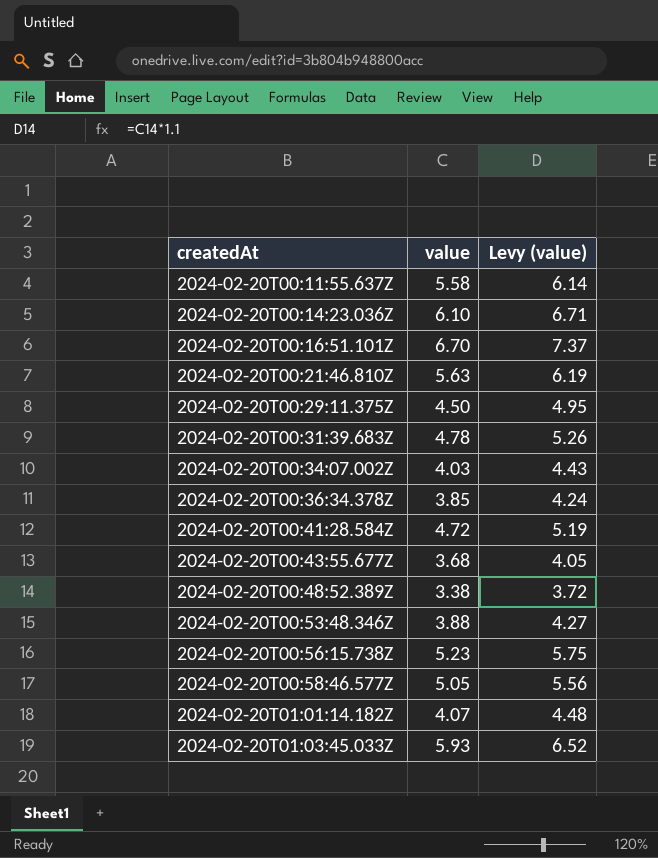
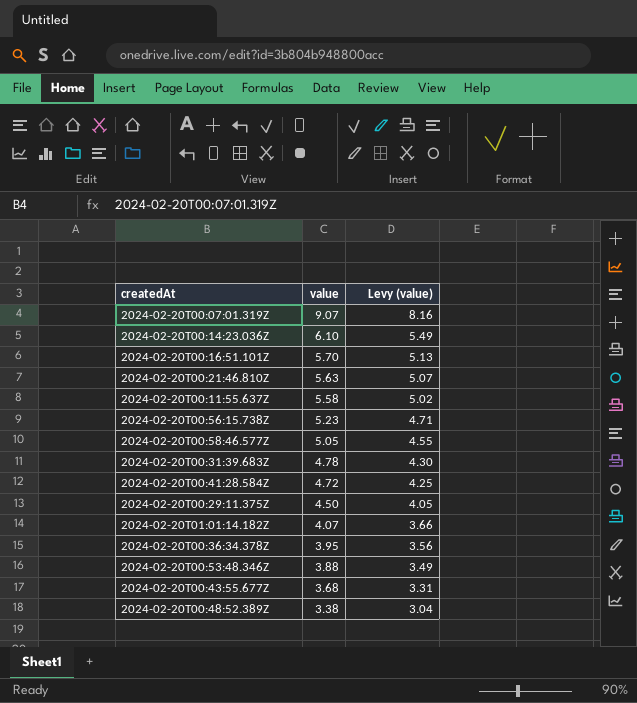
row order: createdAt ascending -> value descending
column Levy (value) | formula: [value] * 1.1 -> [value] * 0.9
row 2024-02-20T00:34:07.002Z: 4.03 | 4.43 -> none
row 2024-02-20T01:03:45.033Z: 5.93 | 6.52 -> none
row 2024-02-20T00:07:01.319Z: none -> 9.07 | 8.16
2024-02-20T00:16:51.101Z | value: 6.70 -> 5.70
2024-02-20T00:36:34.378Z | value: 3.85 -> 3.95

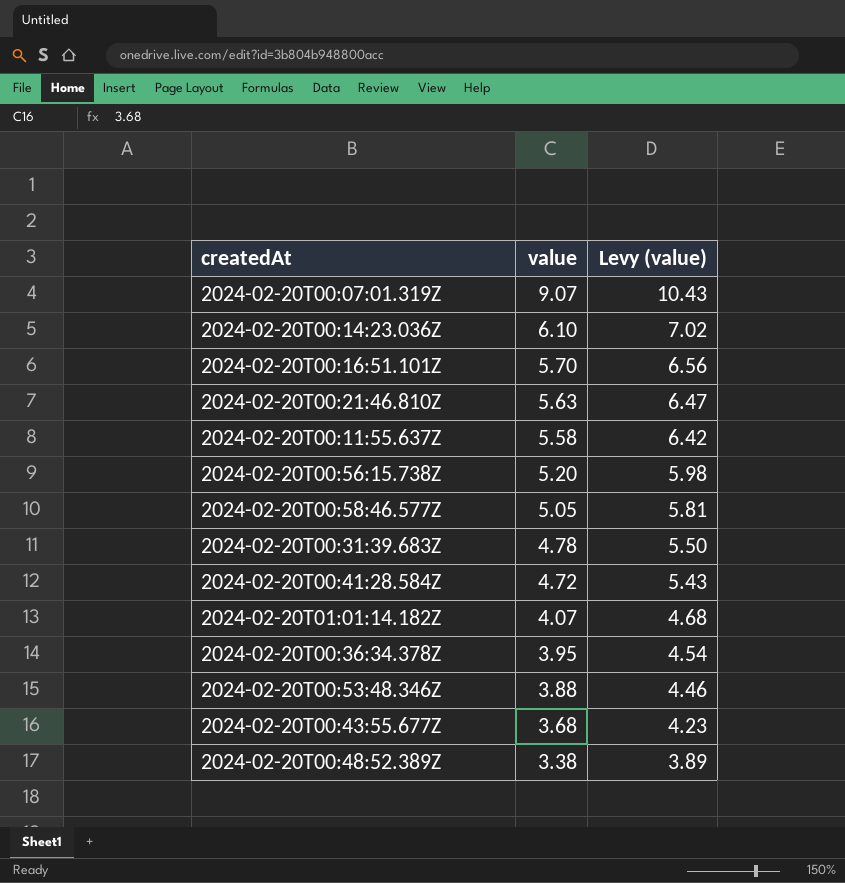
column Levy (value) | formula: [value] * 0.9 -> [value] * 1.15
row 2024-02-20T00:29:11.375Z: 4.50 | 4.05 -> none
2024-02-20T00:56:15.738Z | value: 5.23 -> 5.20

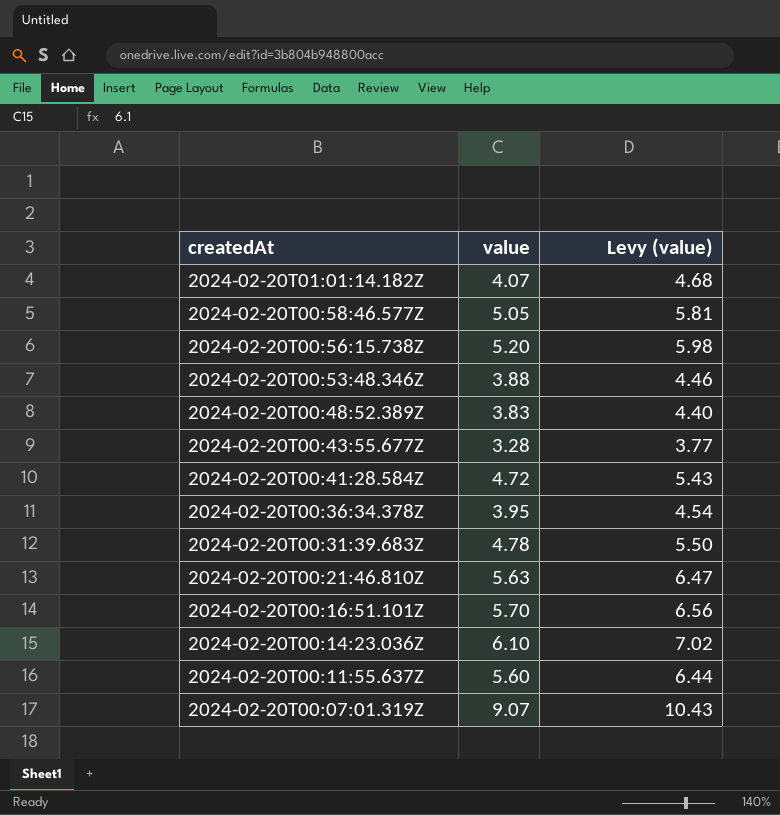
row order: value descending -> createdAt descending
2024-02-20T00:48:52.389Z | value: 3.38 -> 3.83
2024-02-20T00:48:52.389Z | Levy (value): 3.89 -> 4.40
2024-02-20T00:43:55.677Z | value: 3.68 -> 3.28
2024-02-20T00:43:55.677Z | Levy (value): 4.23 -> 3.77
2024-02-20T00:11:55.637Z | value: 5.58 -> 5.60
2024-02-20T00:11:55.637Z | Levy (value): 6.42 -> 6.44

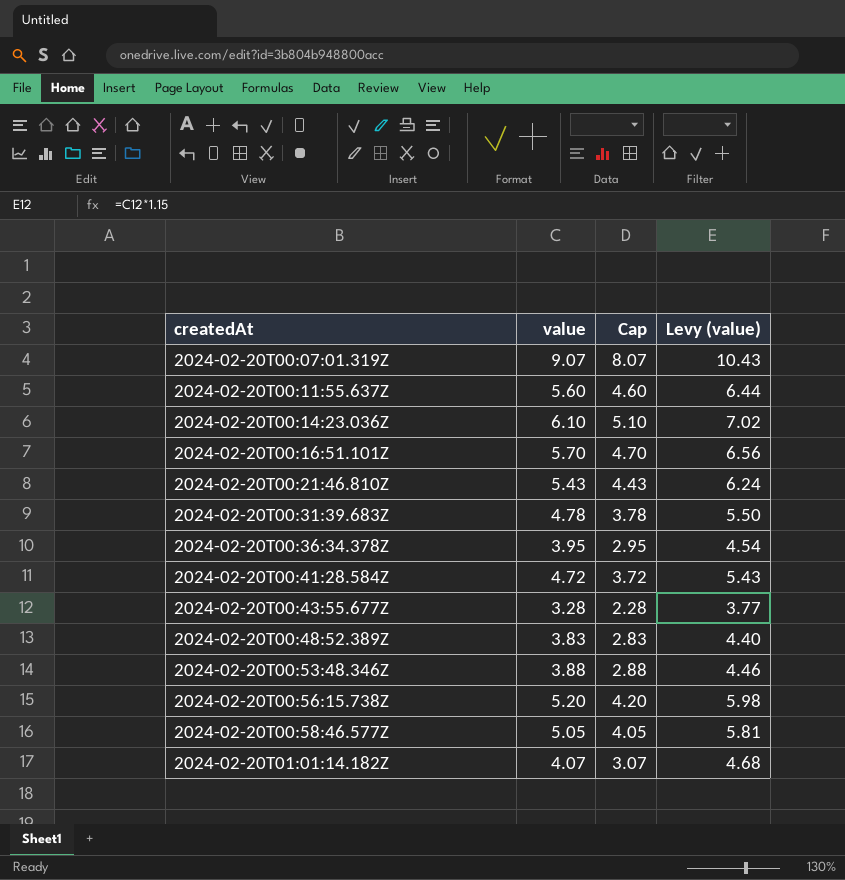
row order: createdAt descending -> createdAt ascending
column Cap | formula: none -> [value] - 1
2024-02-20T00:21:46.810Z | value: 5.63 -> 5.43
2024-02-20T00:21:46.810Z | Levy (value): 6.47 -> 6.24

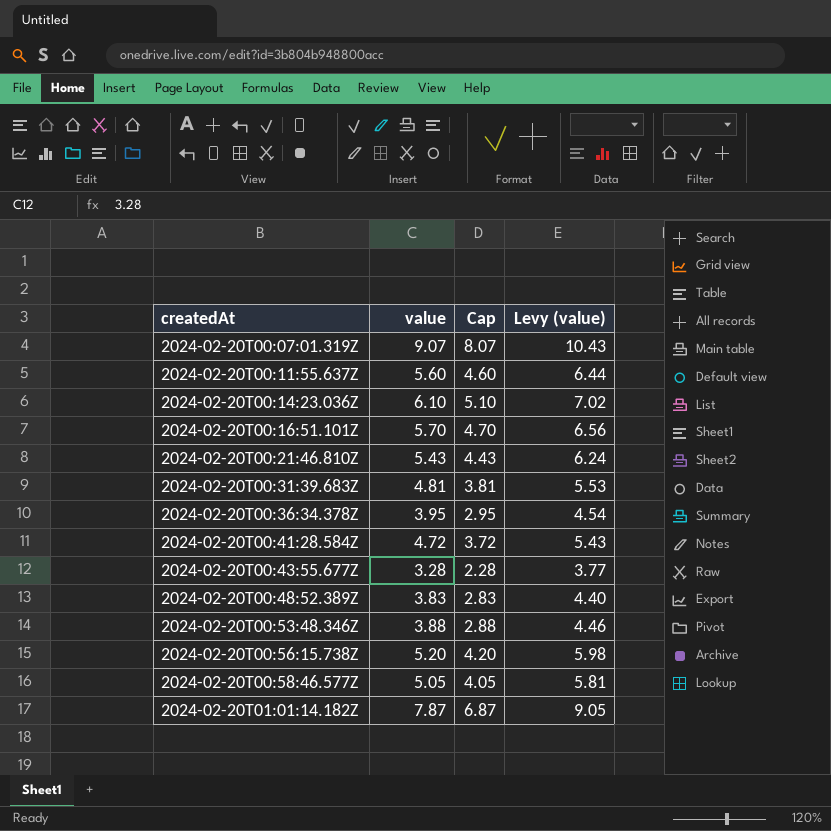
2024-02-20T00:31:39.683Z | value: 4.78 -> 4.81
2024-02-20T00:31:39.683Z | Cap: 3.78 -> 3.81
2024-02-20T00:31:39.683Z | Levy (value): 5.50 -> 5.53
2024-02-20T01:01:14.182Z | value: 4.07 -> 7.87
2024-02-20T01:01:14.182Z | Cap: 3.07 -> 6.87
2024-02-20T01:01:14.182Z | Levy (value): 4.68 -> 9.05

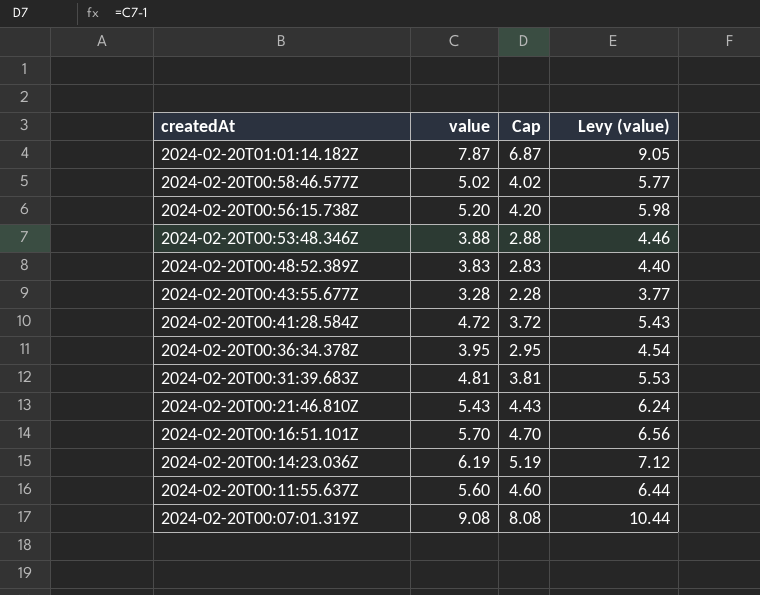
row order: createdAt ascending -> createdAt descending
2024-02-20T00:58:46.577Z | value: 5.05 -> 5.02
2024-02-20T00:58:46.577Z | Cap: 4.05 -> 4.02
2024-02-20T00:58:46.577Z | Levy (value): 5.81 -> 5.77
2024-02-20T00:14:23.036Z | value: 6.10 -> 6.19
2024-02-20T00:14:23.036Z | Cap: 5.10 -> 5.19
2024-02-20T00:14:23.036Z | Levy (value): 7.02 -> 7.12
2024-02-20T00:07:01.319Z | value: 9.07 -> 9.08
2024-02-20T00:07:01.319Z | Cap: 8.07 -> 8.08
2024-02-20T00:07:01.319Z | Levy (value): 10.43 -> 10.44

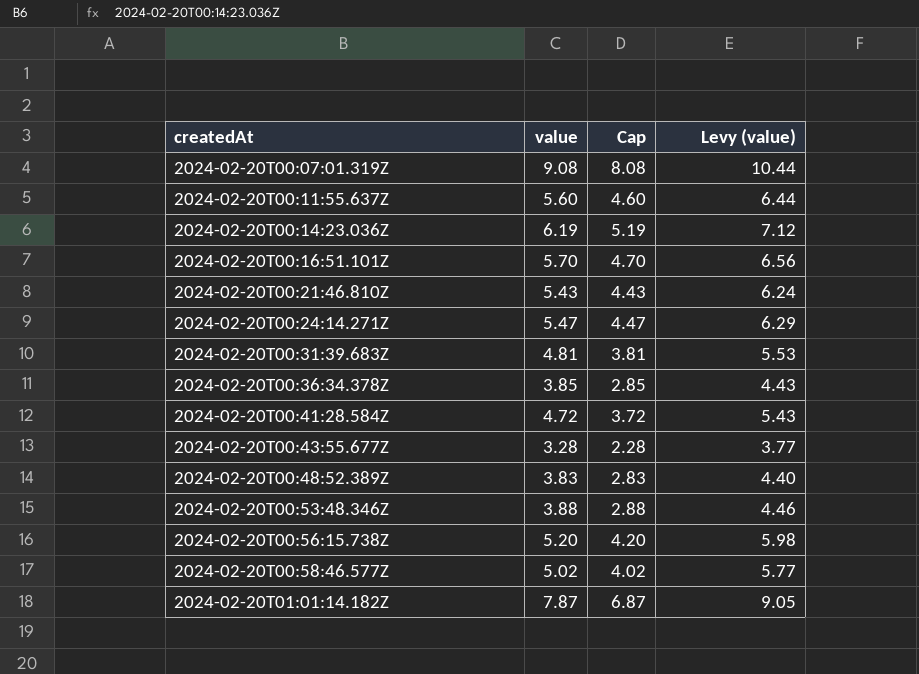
row order: createdAt descending -> createdAt ascending
row 2024-02-20T00:24:14.271Z: none -> 5.47 | 4.47 | 6.29
2024-02-20T00:36:34.378Z | value: 3.95 -> 3.85
2024-02-20T00:36:34.378Z | Cap: 2.95 -> 2.85
2024-02-20T00:36:34.378Z | Levy (value): 4.54 -> 4.43

